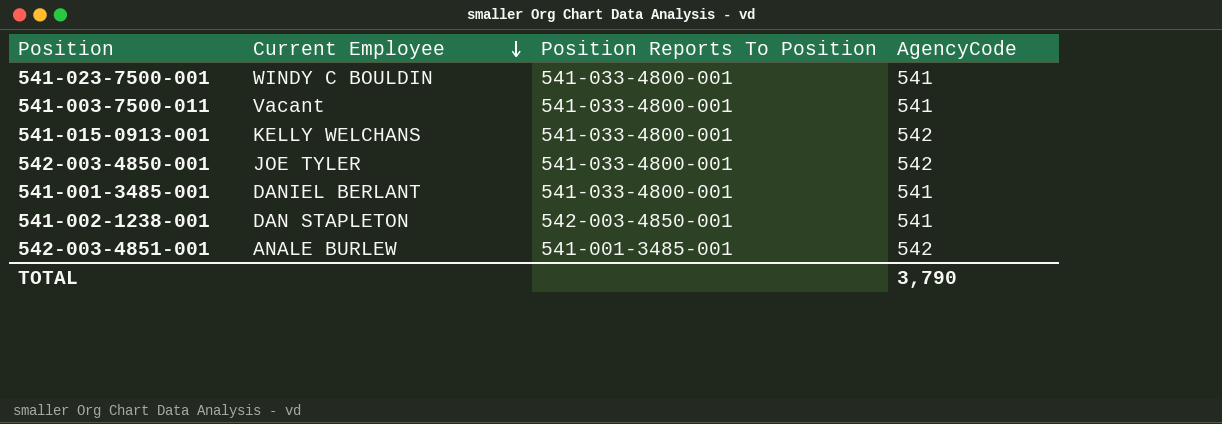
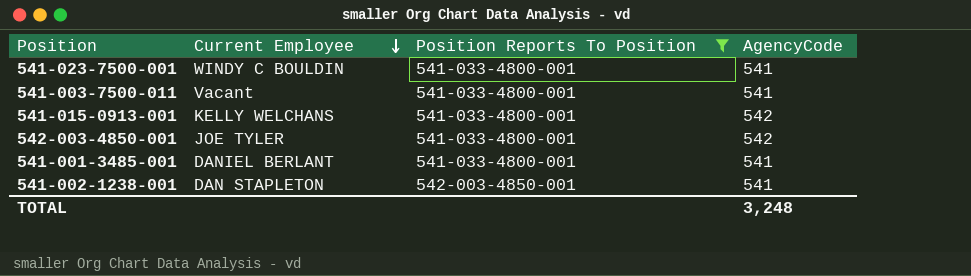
filter: none -> Position Reports To Position != 541-001-3485-001
TOTAL | AgencyCode: 3,790 -> 3,248

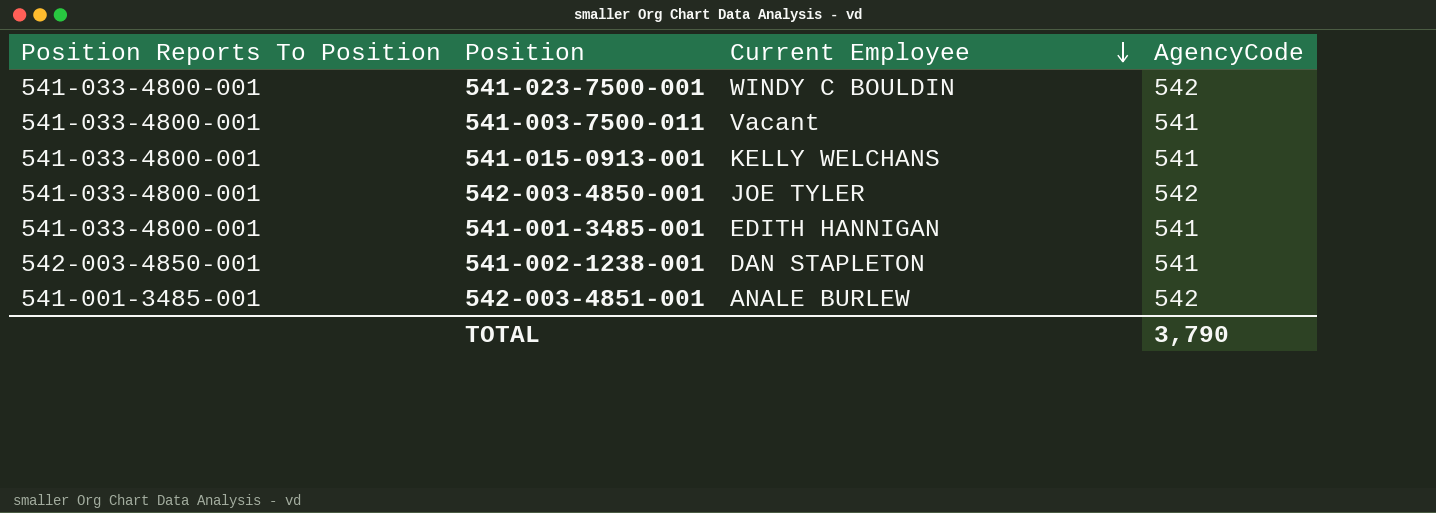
filter: Position Reports To Position != 541-001-3485-001 -> none
column Position Reports To Position | position: 3 -> 1
541-023-7500-001 | AgencyCode: 541 -> 542
541-015-0913-001 | AgencyCode: 542 -> 541
541-001-3485-001 | Current Employee: DANIEL BERLANT -> EDITH HANNIGAN
TOTAL | AgencyCode: 3,248 -> 3,790

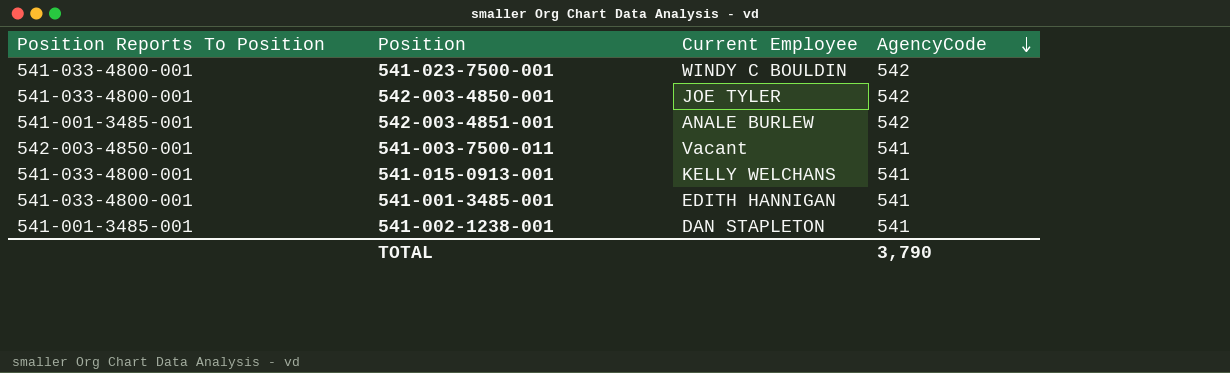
row order: Current Employee descending -> AgencyCode descending
541-003-7500-011 | Position Reports To Position: 541-033-4800-001 -> 542-003-4850-001
541-002-1238-001 | Position Reports To Position: 542-003-4850-001 -> 541-001-3485-001

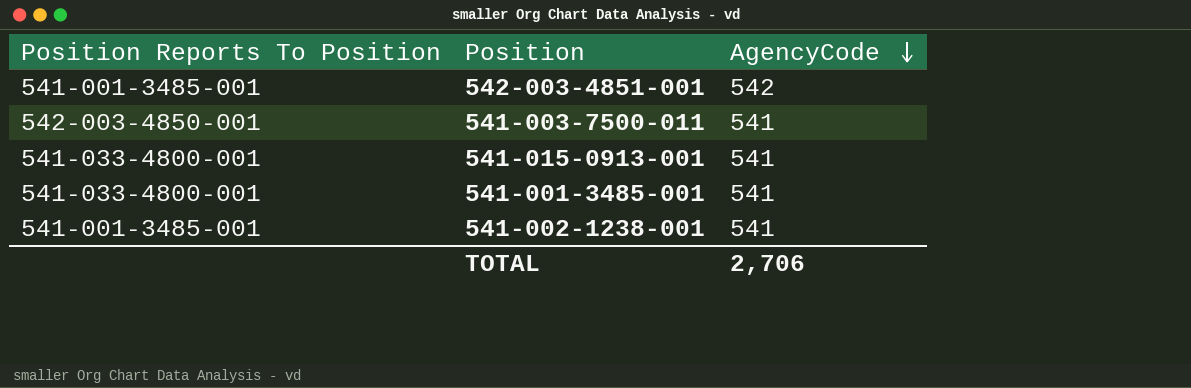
column Current Employee | position: 3 -> none
row 541-023-7500-001: 541-033-4800-001 | WINDY C BOULDIN | 542 -> none
row 542-003-4850-001: 541-033-4800-001 | JOE TYLER | 542 -> none
TOTAL | AgencyCode: 3,790 -> 2,706

